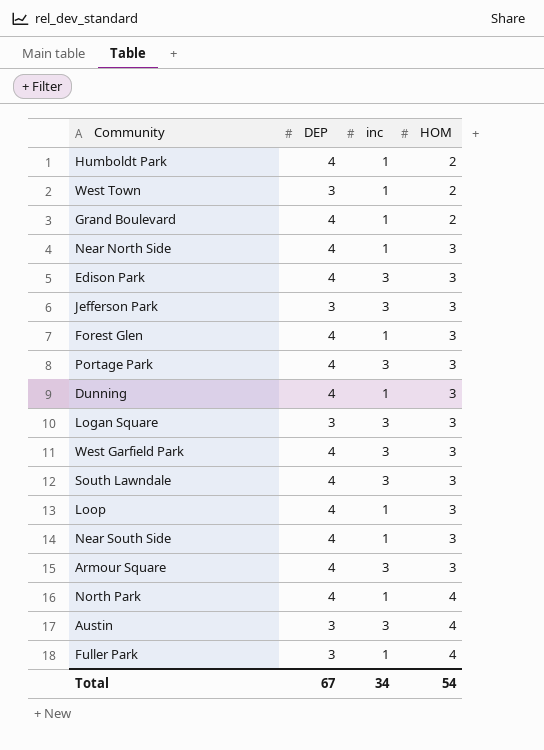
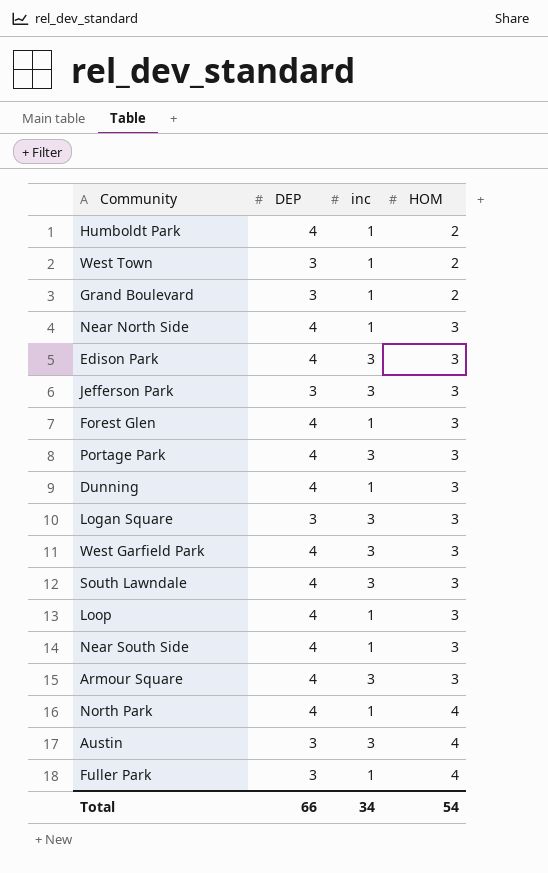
Grand Boulevard | DEP: 4 -> 3
Total | DEP: 67 -> 66

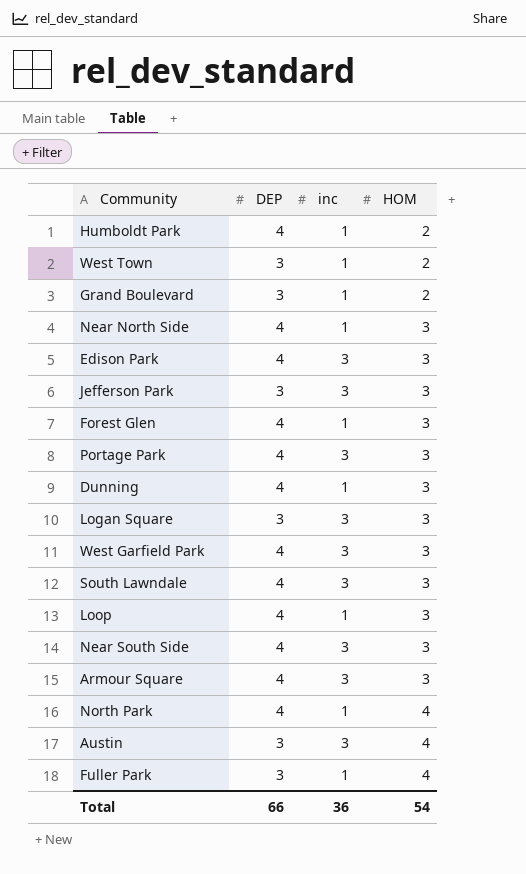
Near South Side | inc: 1 -> 3
Total | inc: 34 -> 36

